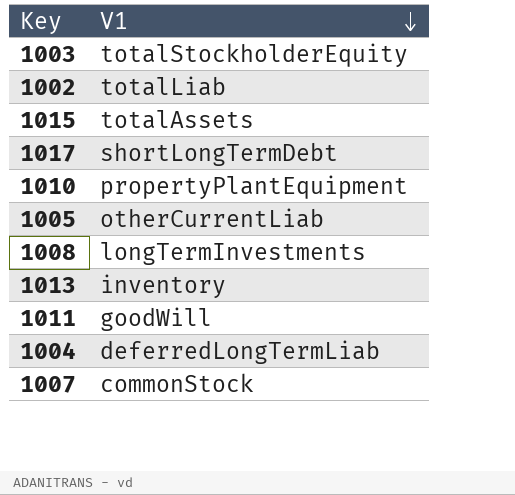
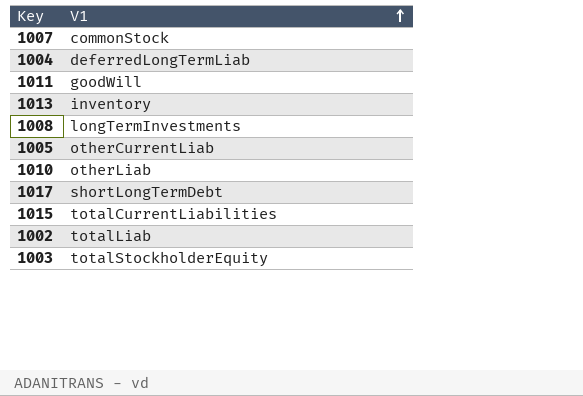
row order: V1 descending -> V1 ascending
1010 | V1: propertyPlantEquipment -> otherLiab
1015 | V1: totalAssets -> totalCurrentLiabilities

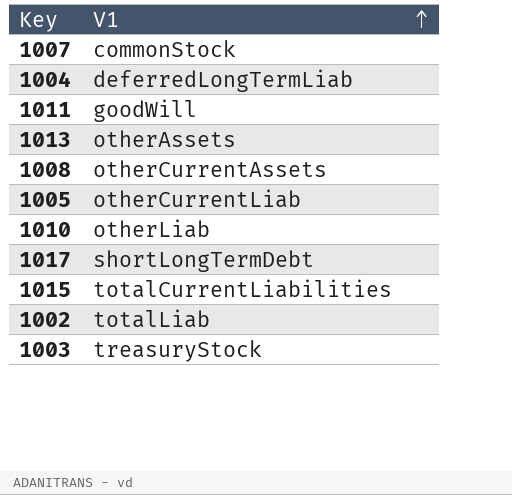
1013 | V1: inventory -> otherAssets
1008 | V1: longTermInvestments -> otherCurrentAssets
1003 | V1: totalStockholderEquity -> treasuryStock

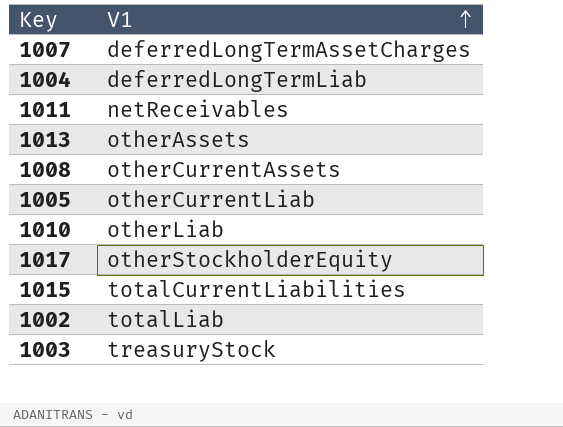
1007 | V1: commonStock -> deferredLongTermAssetCharges
1011 | V1: goodWill -> netReceivables
1017 | V1: shortLongTermDebt -> otherStockholderEquity

